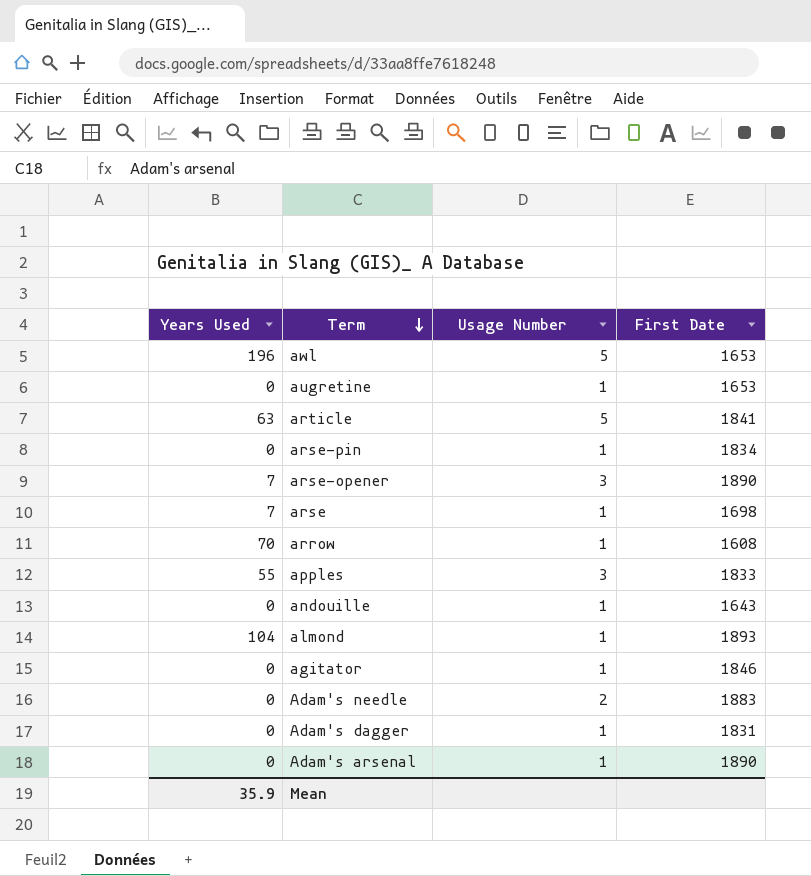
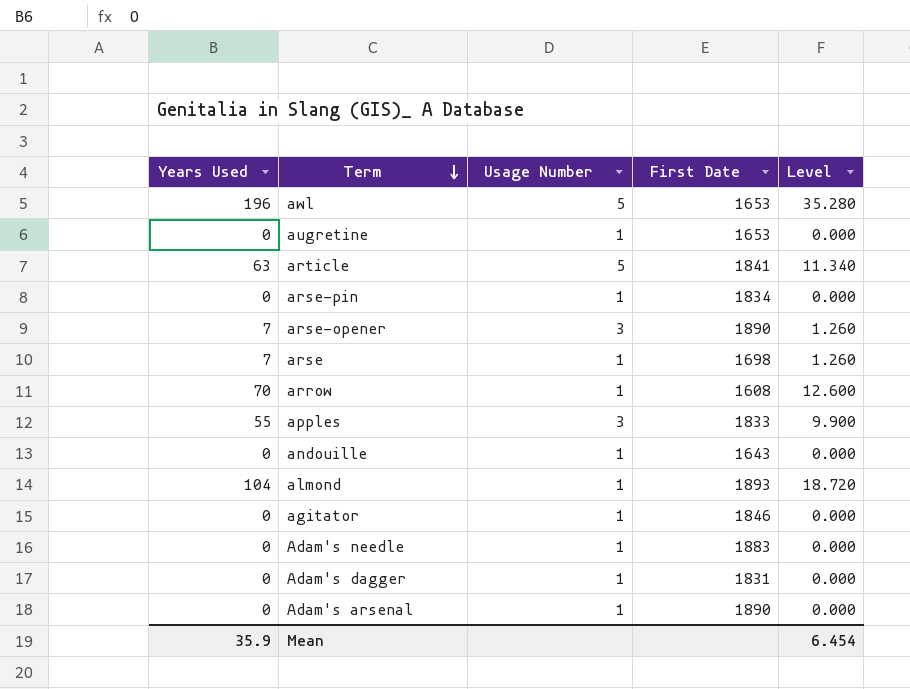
column Level | formula: none -> [Years Used] * 0.18
Adam's needle | Usage Number: 2 -> 1

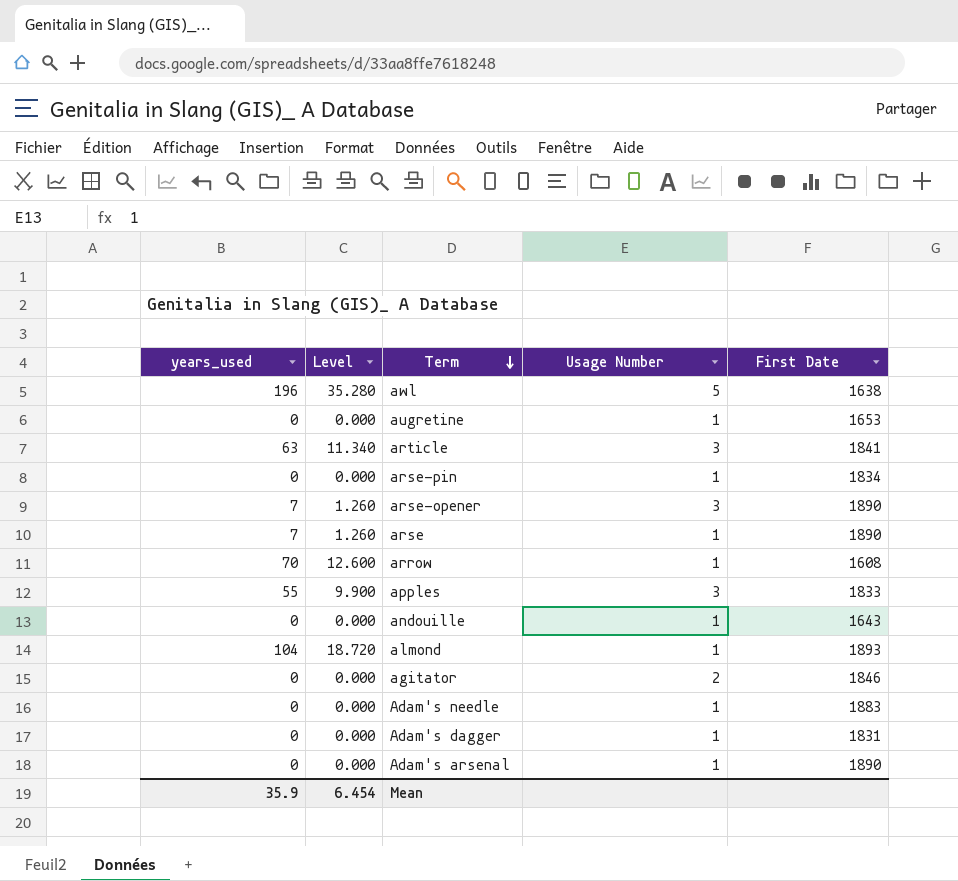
column name: Years Used -> years_used
column Level | position: 5 -> 2
awl | First Date: 1653 -> 1638
article | Usage Number: 5 -> 3
arse | First Date: 1698 -> 1890
agitator | Usage Number: 1 -> 2

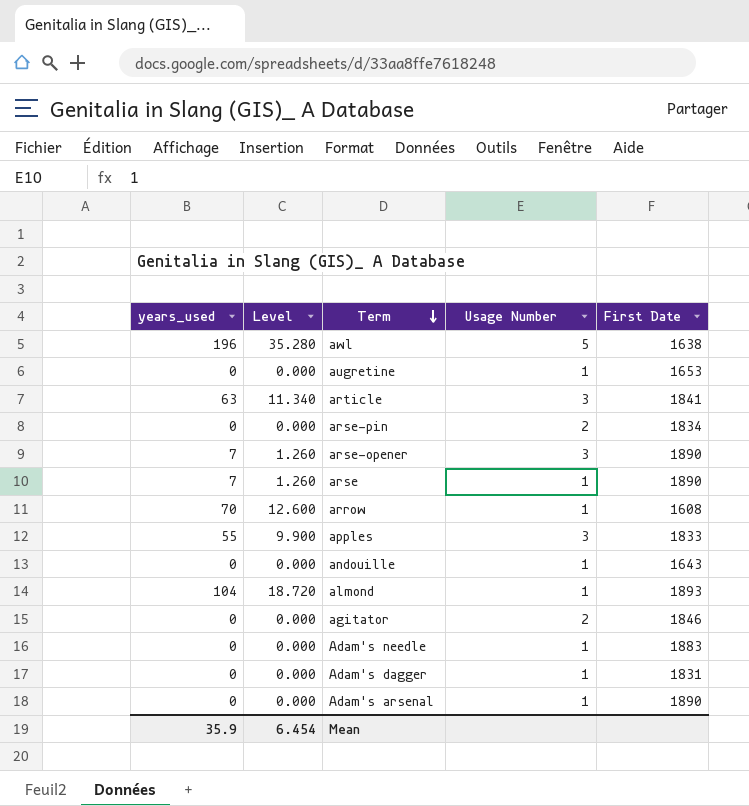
arse-pin | Usage Number: 1 -> 2

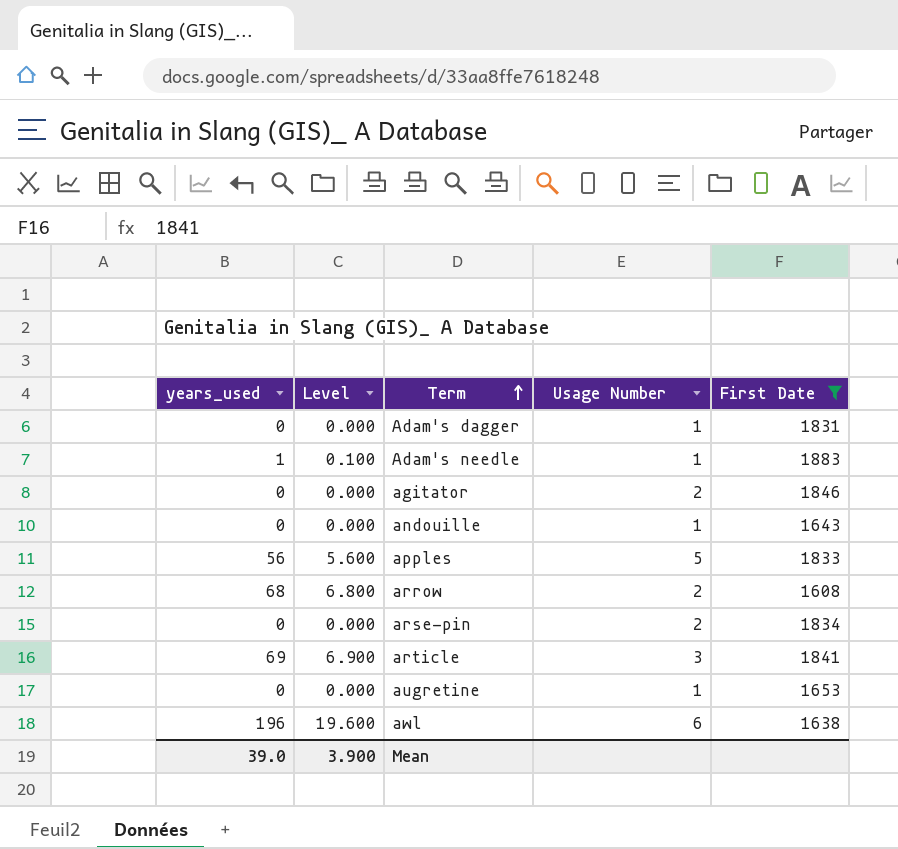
filter: none -> First Date <= 1883
row order: Term descending -> Term ascending
column Level | formula: [years_used] * 0.18 -> [years_used] * 0.1
Adam's needle | years_used: 0 -> 1
apples | years_used: 55 -> 56
apples | Usage Number: 3 -> 5
arrow | years_used: 70 -> 68
arrow | Usage Number: 1 -> 2
article | years_used: 63 -> 69
awl | Usage Number: 5 -> 6
Mean | years_used: 35.9 -> 39.0
Mean | Level: 6.454 -> 3.900

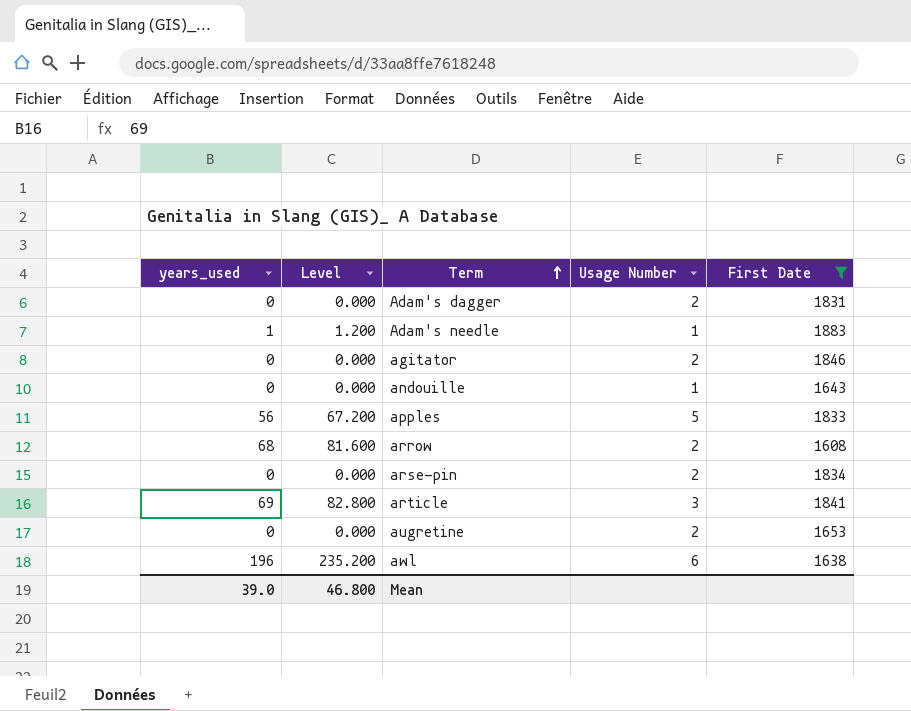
column Level | formula: [years_used] * 0.1 -> [years_used] * 1.2
Adam's dagger | Usage Number: 1 -> 2
augretine | Usage Number: 1 -> 2
Mean | Level: 3.900 -> 46.800

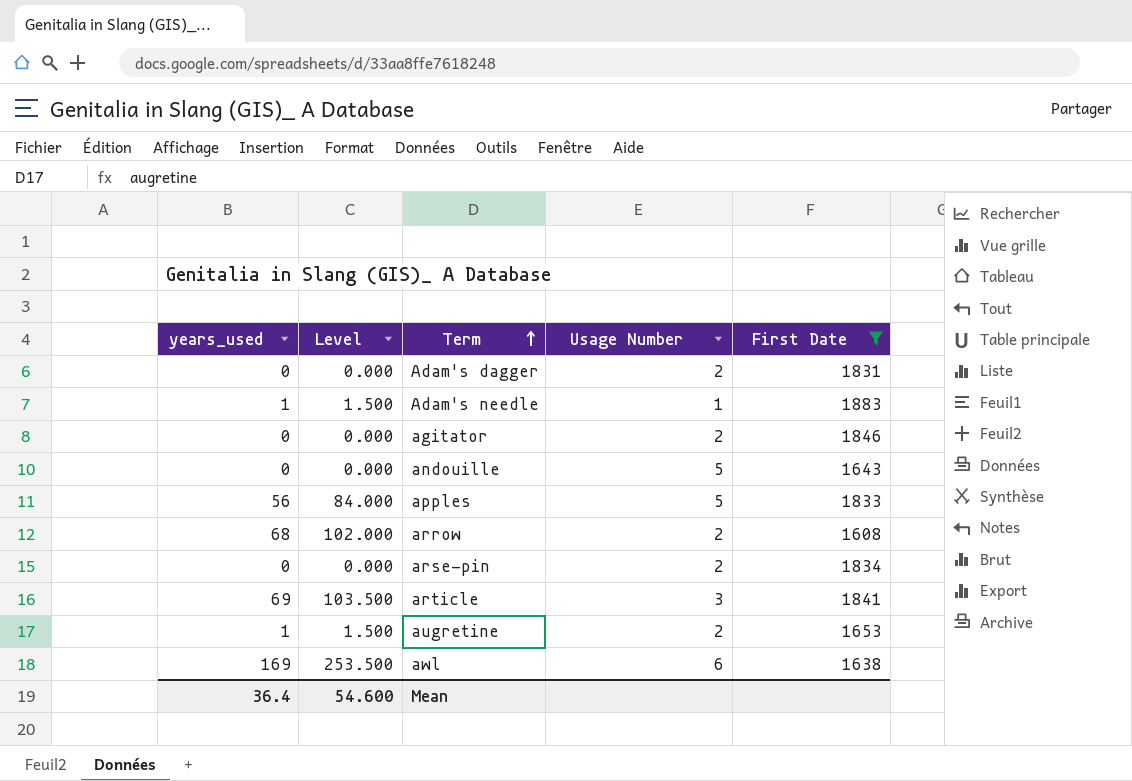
column Level | formula: [years_used] * 1.2 -> [years_used] * 1.5
andouille | Usage Number: 1 -> 5
augretine | years_used: 0 -> 1
awl | years_used: 196 -> 169
Mean | years_used: 39.0 -> 36.4
Mean | Level: 46.800 -> 54.600

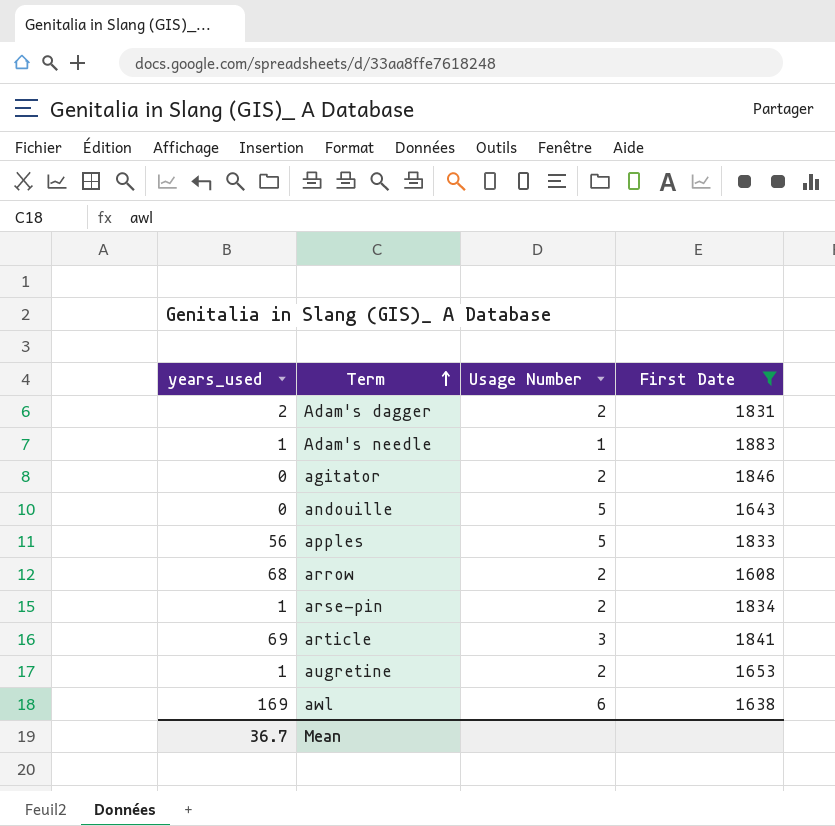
column Level | formula: [years_used] * 1.5 -> none
Adam's dagger | years_used: 0 -> 2
arse-pin | years_used: 0 -> 1
Mean | years_used: 36.4 -> 36.7

